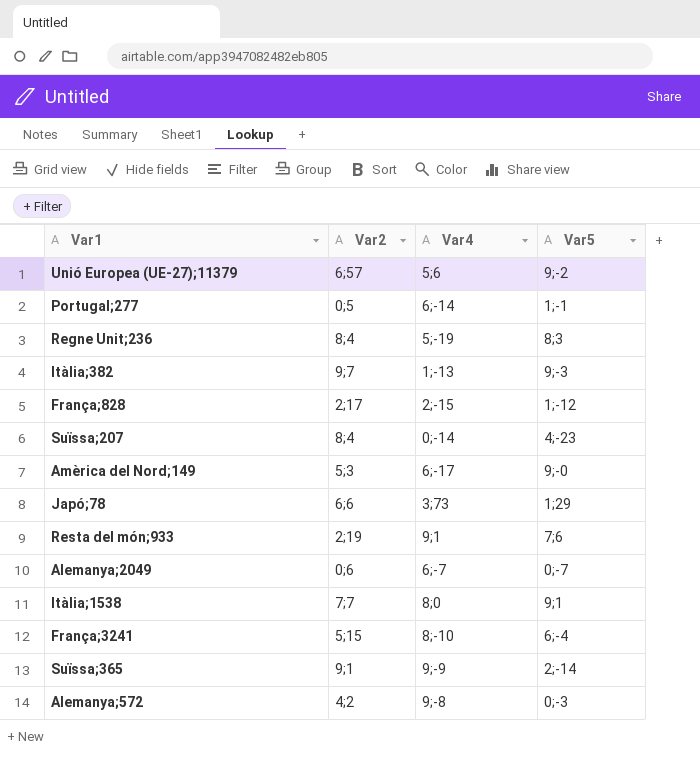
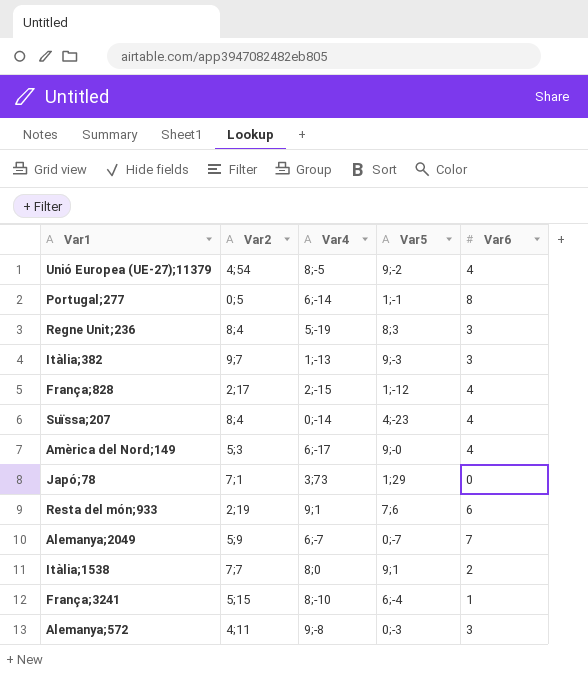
column Var6 | position: none -> 5
row Suïssa;365: 9;1 | 9;-9 | 2;-14 -> none
Unió Europea (UE-27);11379 | Var2: 6;57 -> 4;54
Unió Europea (UE-27);11379 | Var4: 5;6 -> 8;-5
Japó;78 | Var2: 6;6 -> 7;1
Alemanya;2049 | Var2: 0;6 -> 5;9
Alemanya;572 | Var2: 4;2 -> 4;11

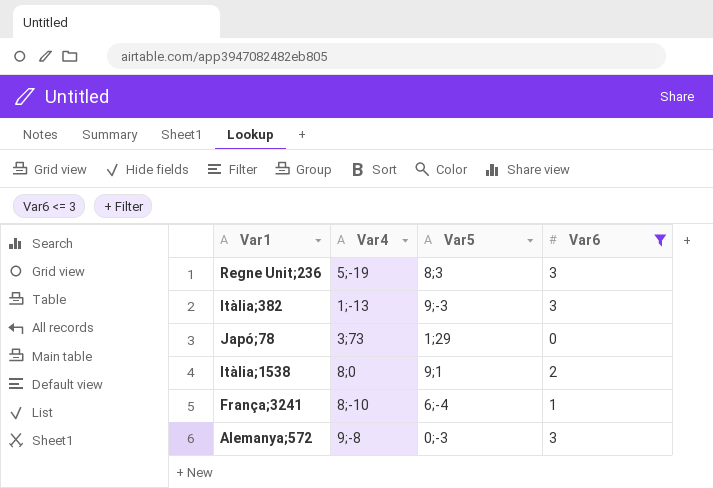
filter: none -> Var6 <= 3
column Var2 | position: 2 -> none

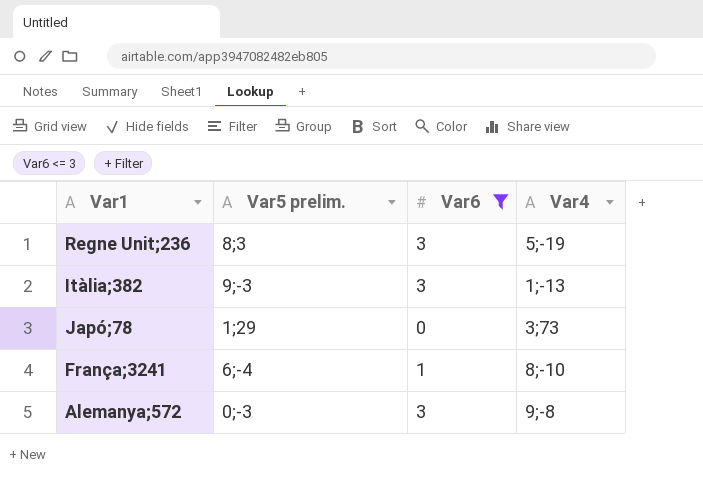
column name: Var5 -> Var5 prelim.
column Var4 | position: 2 -> 4
row Itàlia;1538: 8;0 | 9;1 | 2 -> none

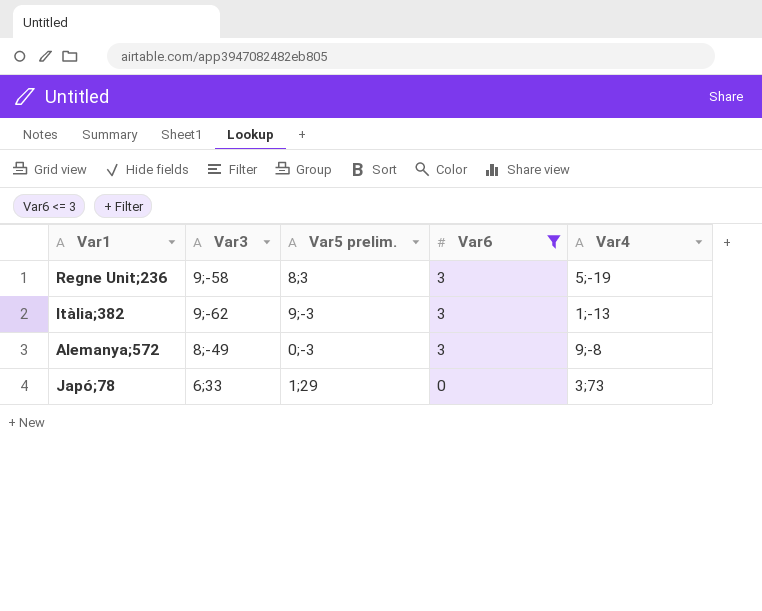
row order: none -> Var6 descending
column Var3 | position: none -> 2
row França;3241: 6;-4 | 1 | 8;-10 -> none

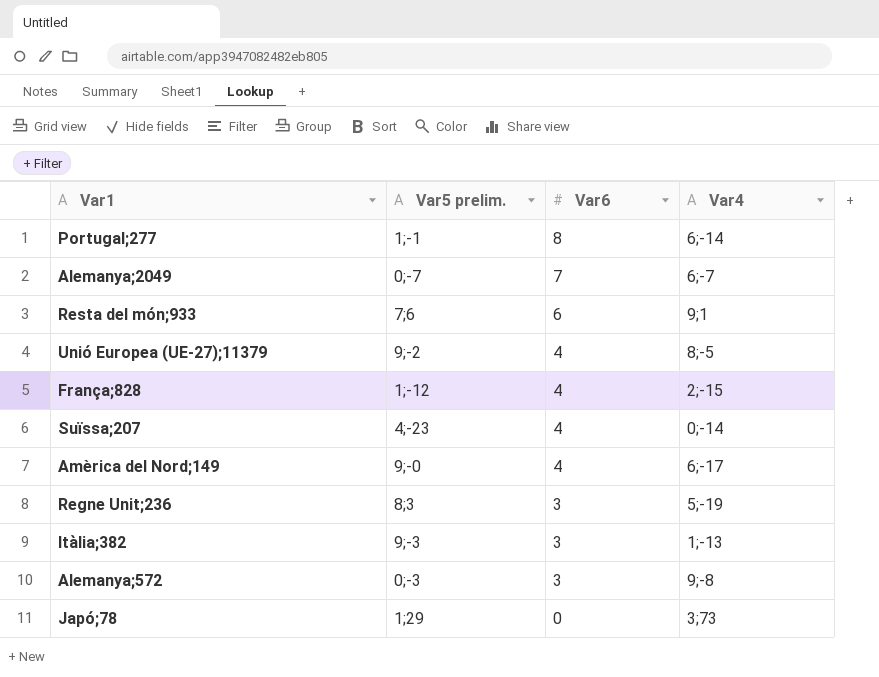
filter: Var6 <= 3 -> none
column Var3 | position: 2 -> none

